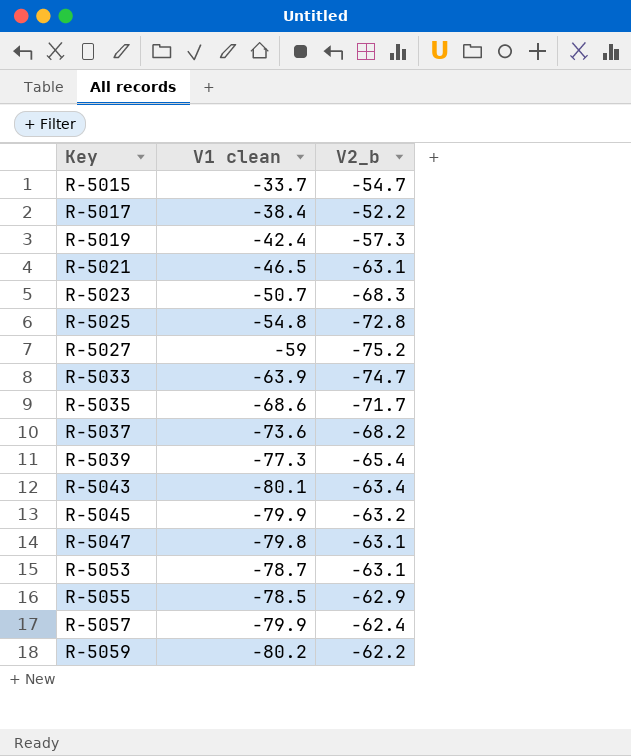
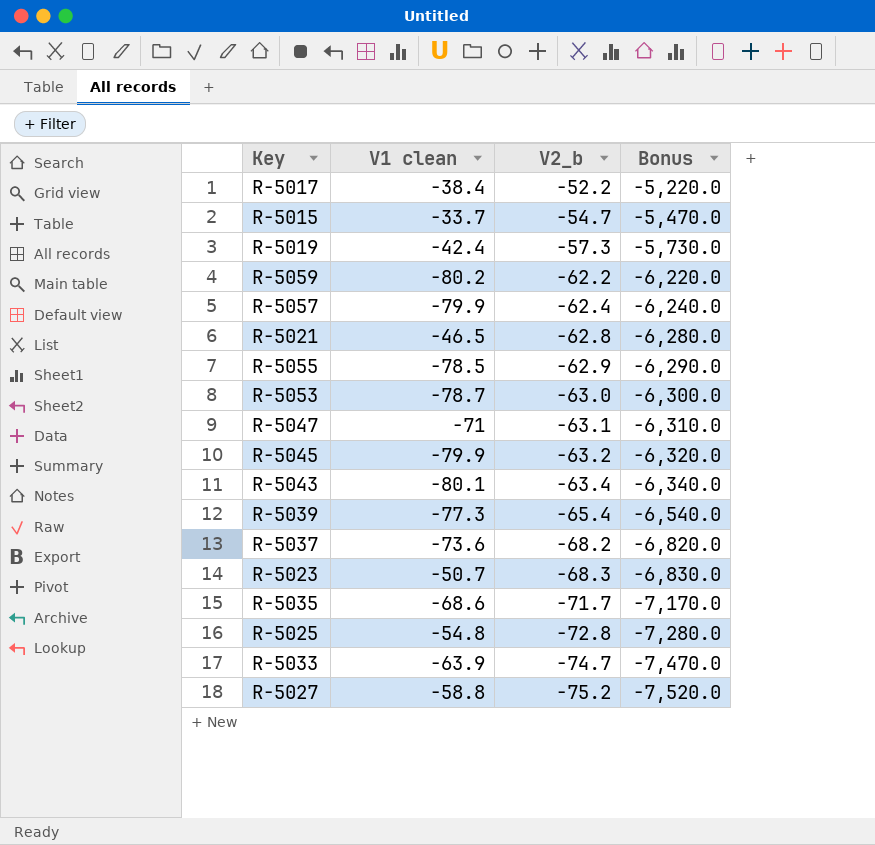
row order: Key ascending -> V2_b descending
column Bonus | formula: none -> [V2_b] * 100
R-5021 | V2_b: -63.1 -> -62.8
R-5053 | V2_b: -63.1 -> -63.0
R-5047 | V1 clean: -79.8 -> -71
R-5027 | V1 clean: -59 -> -58.8

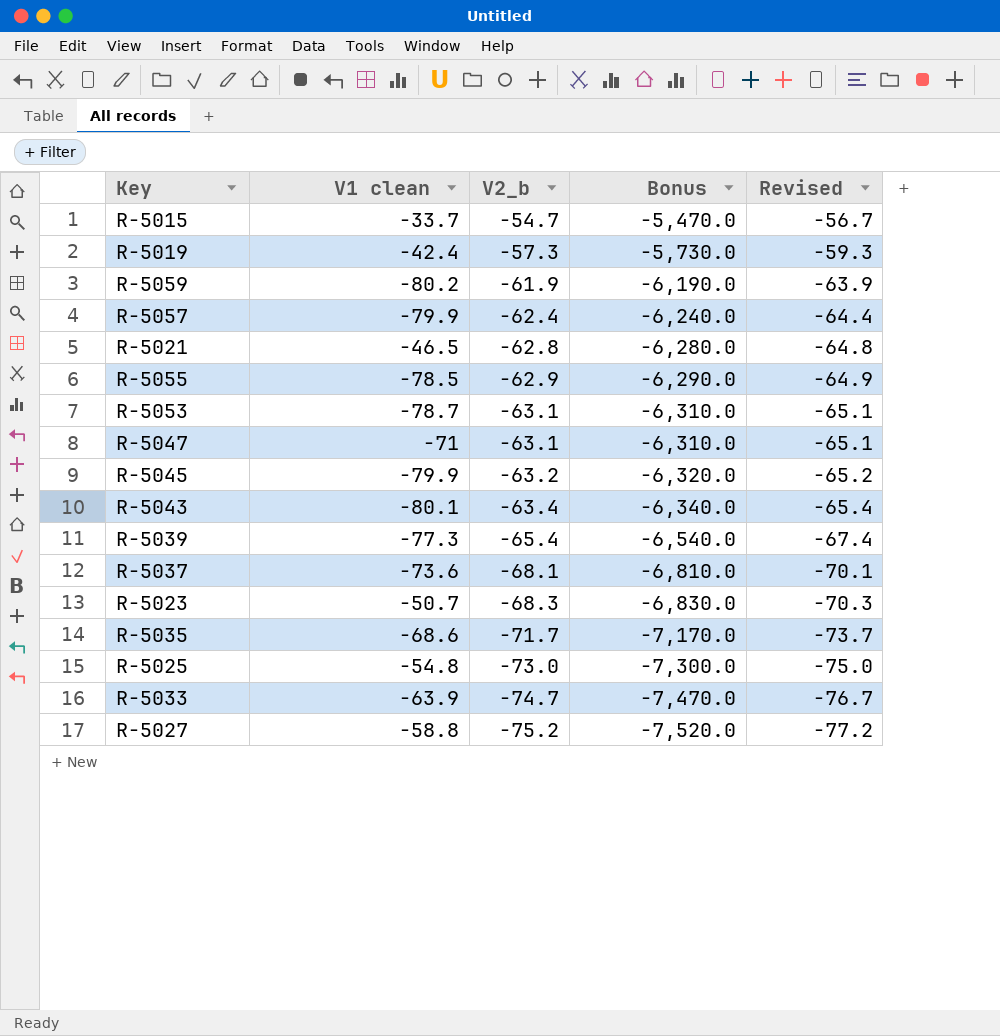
column Revised | formula: none -> [V2_b] - 2
row R-5017: -38.4 | -52.2 | -5,220.0 -> none
R-5059 | V2_b: -62.2 -> -61.9
R-5059 | Bonus: -6,220.0 -> -6,190.0
R-5053 | V2_b: -63.0 -> -63.1
R-5053 | Bonus: -6,300.0 -> -6,310.0
R-5037 | V2_b: -68.2 -> -68.1
R-5037 | Bonus: -6,820.0 -> -6,810.0
R-5025 | V2_b: -72.8 -> -73.0
R-5025 | Bonus: -7,280.0 -> -7,300.0

